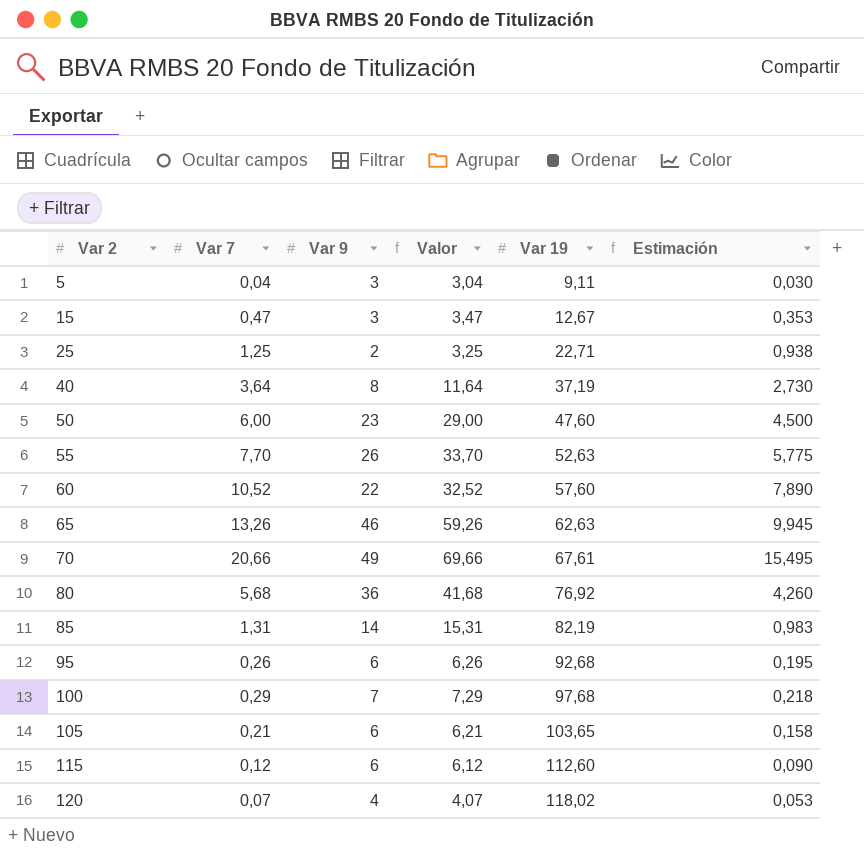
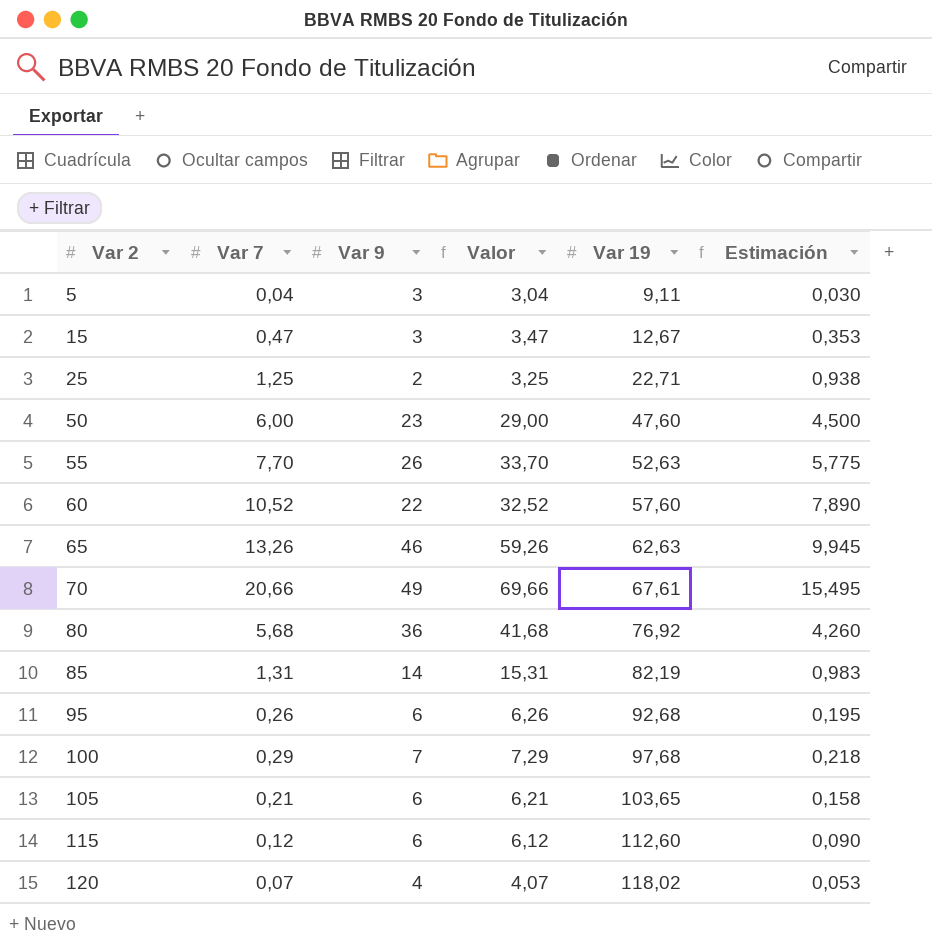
row 40: 3,64 | 8 | 11,64 | 37,19 | 2,730 -> none

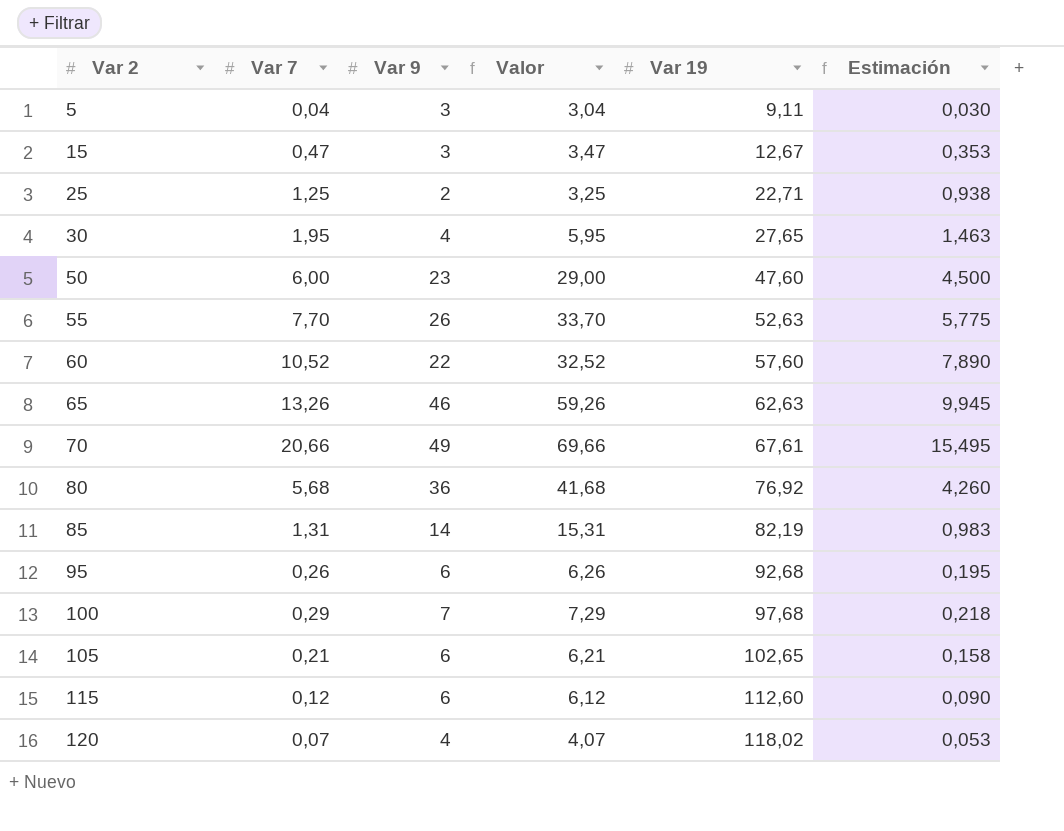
row 30: none -> 1,95 | 4 | 5,95 | 27,65 | 1,463
105 | Var 19: 103,65 -> 102,65

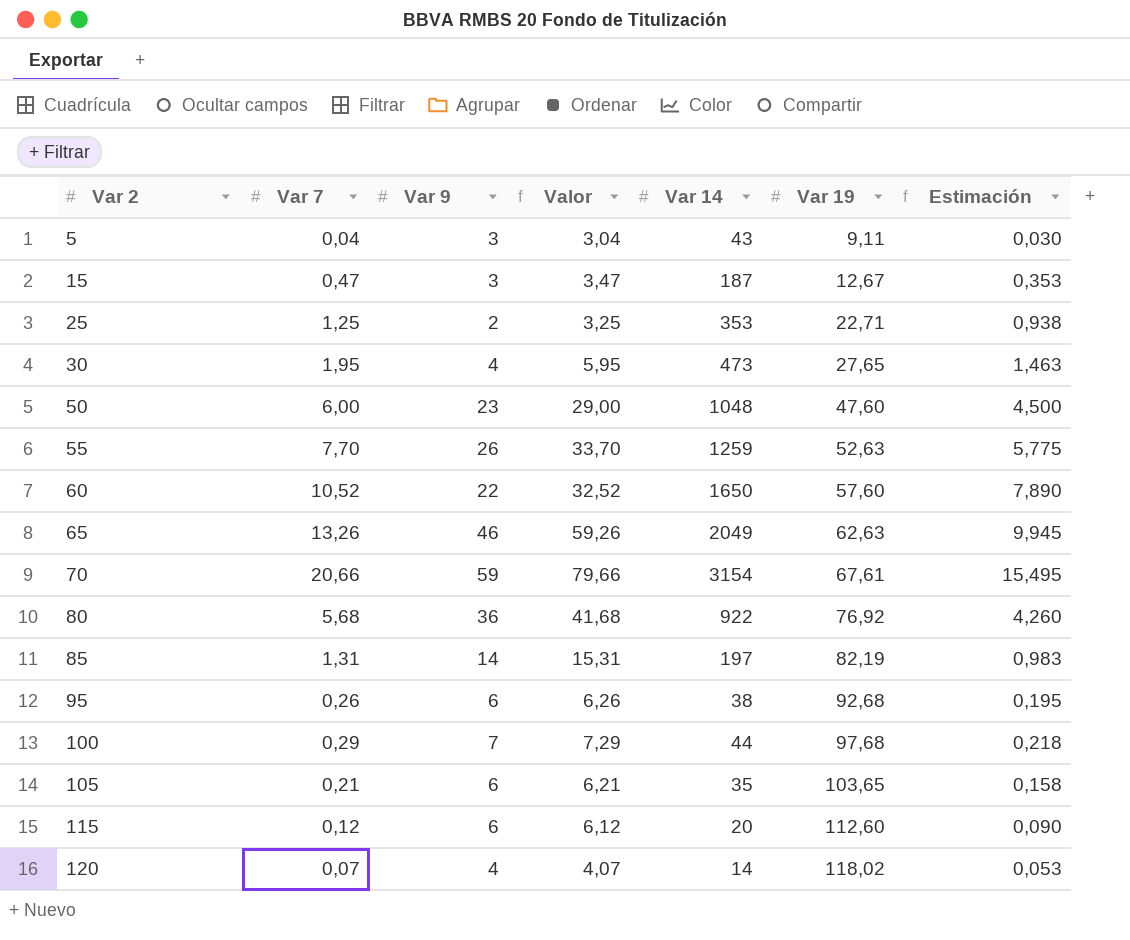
column Var 14 | position: none -> 5
70 | Var 9: 49 -> 59
70 | Valor: 69,66 -> 79,66
105 | Var 19: 102,65 -> 103,65

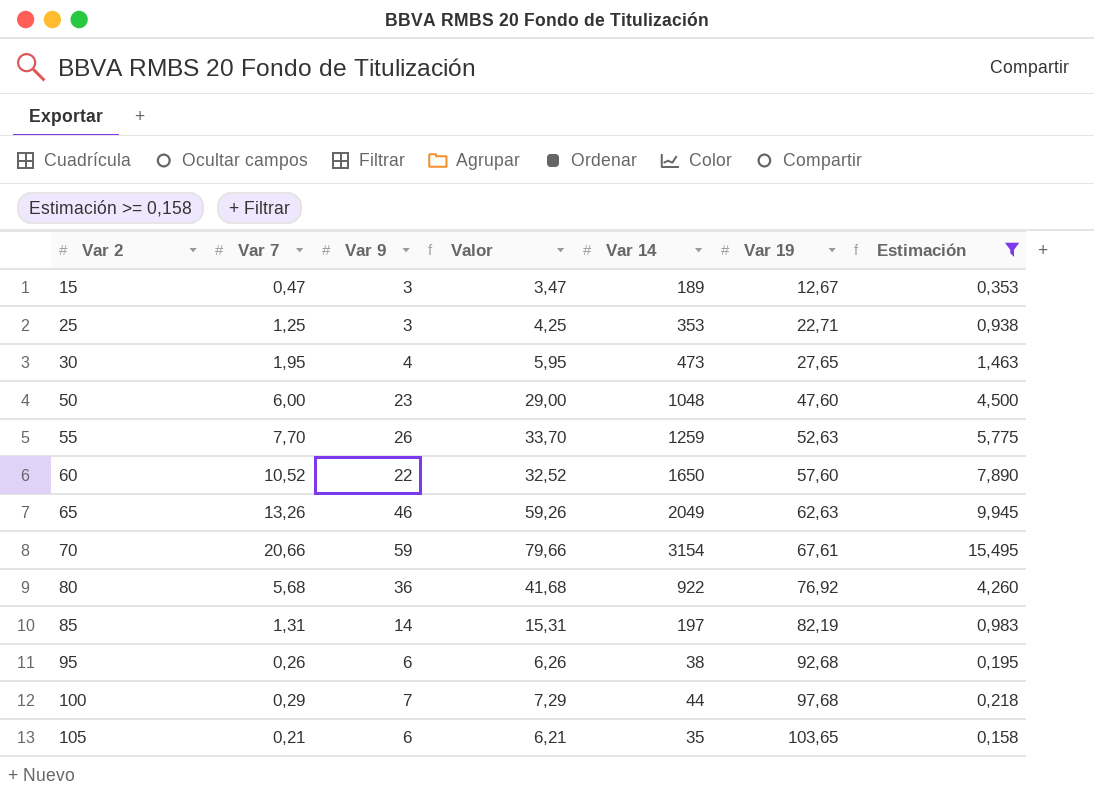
filter: none -> Estimación >= 0,158
15 | Var 14: 187 -> 189
25 | Var 9: 2 -> 3
25 | Valor: 3,25 -> 4,25

